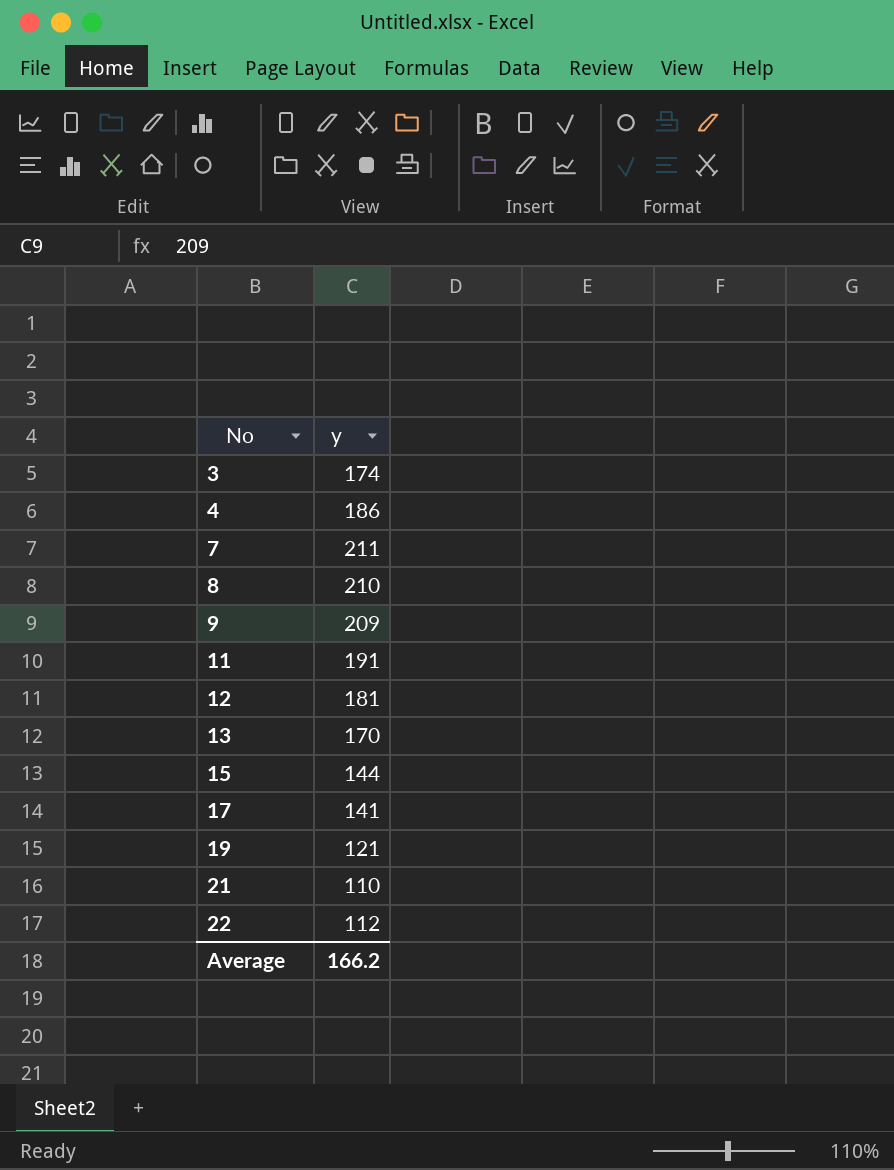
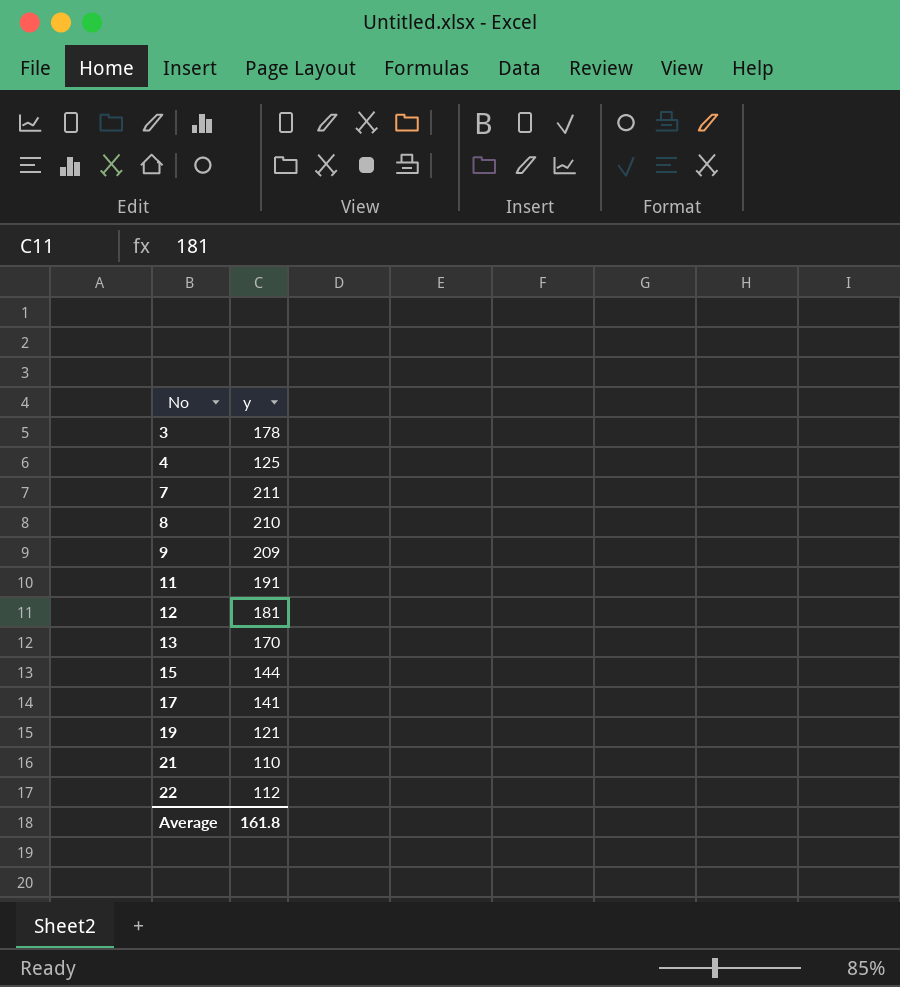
3 | y: 174 -> 178
4 | y: 186 -> 125
Average | y: 166.2 -> 161.8

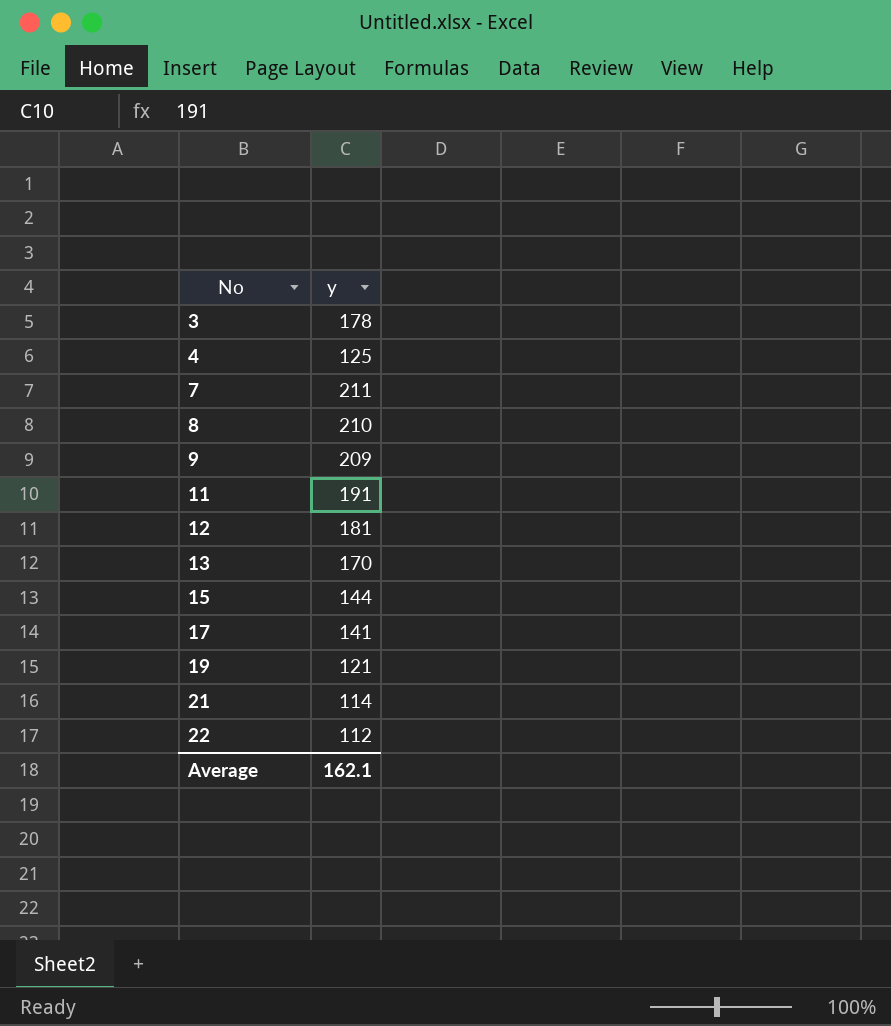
21 | y: 110 -> 114
Average | y: 161.8 -> 162.1

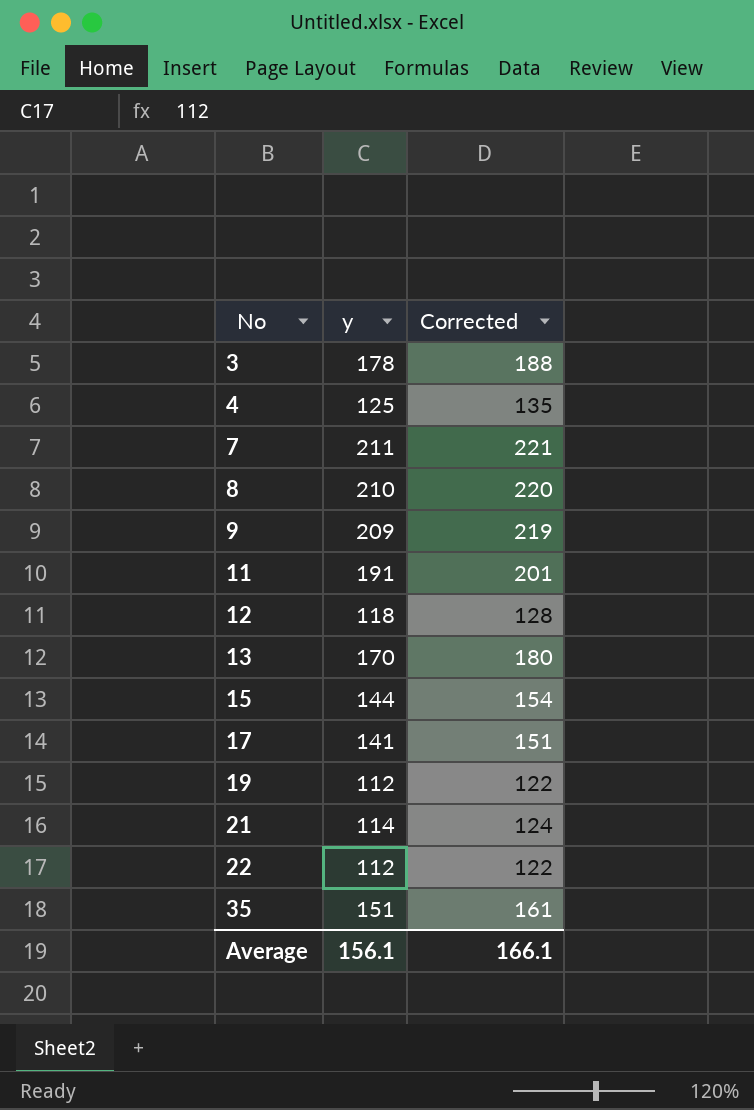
column Corrected | formula: none -> [y] + 10
12 | y: 181 -> 118
19 | y: 121 -> 112
row 35: none -> 151 | 161
Average | y: 162.1 -> 156.1

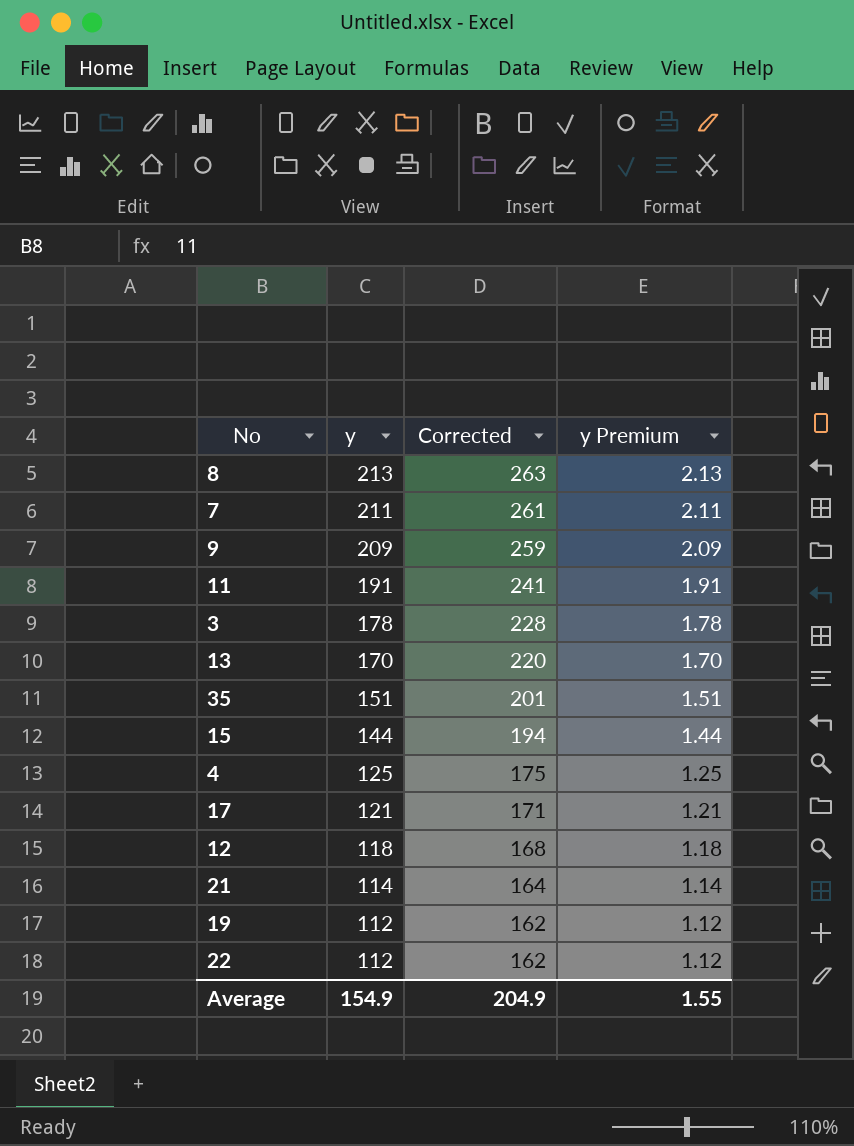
row order: No ascending -> y descending
column Corrected | formula: [y] + 10 -> [y] + 50
column y Premium | formula: none -> [y] * 0.01
8 | y: 210 -> 213
17 | y: 141 -> 121
Average | y: 156.1 -> 154.9
Average | Corrected: 166.1 -> 204.9

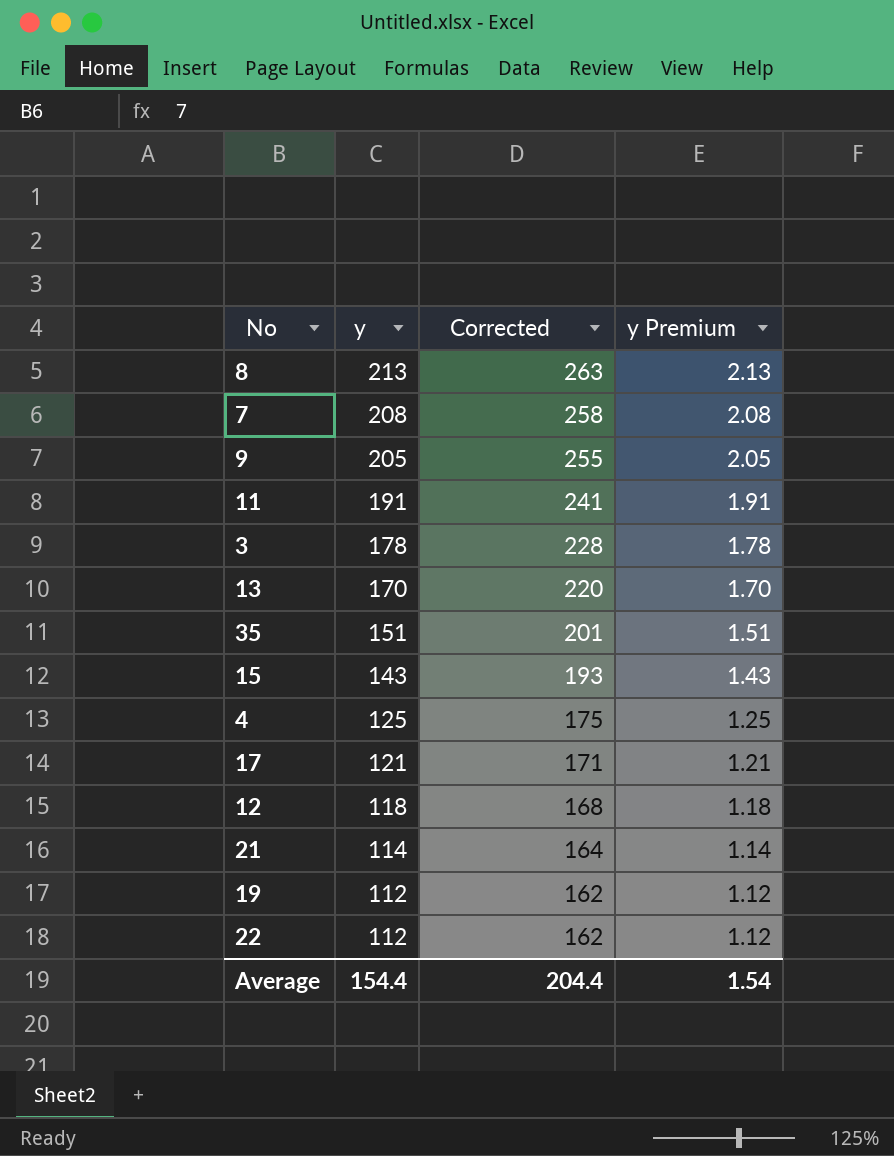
7 | y: 211 -> 208
7 | Corrected: 261 -> 258
7 | y Premium: 2.11 -> 2.08
9 | y: 209 -> 205
9 | Corrected: 259 -> 255
9 | y Premium: 2.09 -> 2.05
15 | y: 144 -> 143
15 | Corrected: 194 -> 193
15 | y Premium: 1.44 -> 1.43
Average | y: 154.9 -> 154.4
Average | Corrected: 204.9 -> 204.4
Average | y Premium: 1.55 -> 1.54

